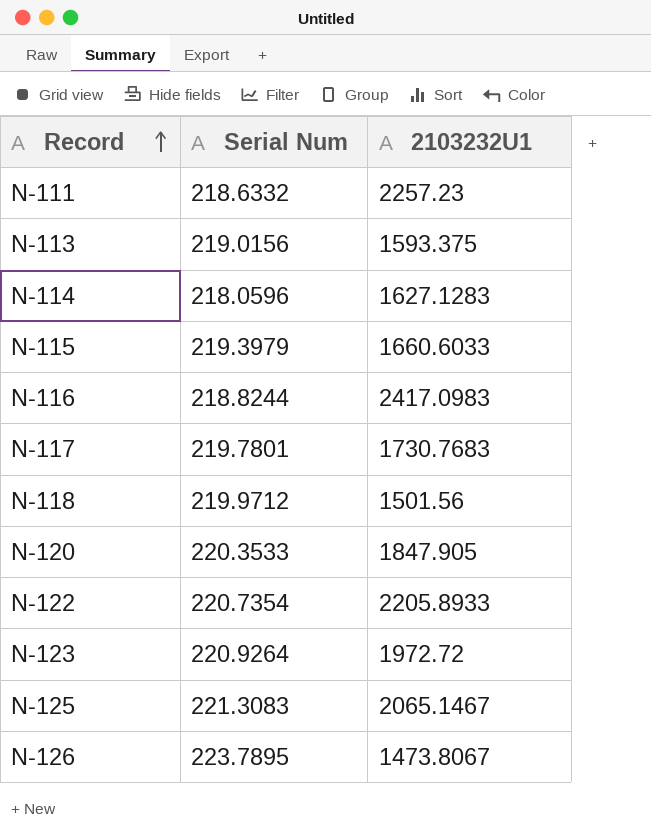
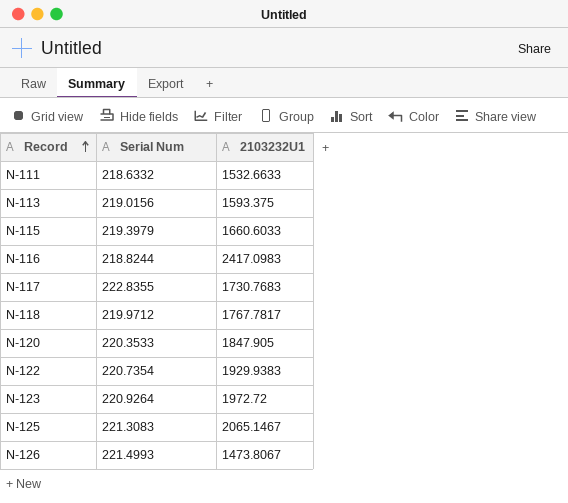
row N-114: 218.0596 | 1627.1283 -> none
N-111 | 2103232U1: 2257.23 -> 1532.6633
N-117 | Serial Num: 219.7801 -> 222.8355
N-118 | 2103232U1: 1501.56 -> 1767.7817
N-122 | 2103232U1: 2205.8933 -> 1929.9383
N-126 | Serial Num: 223.7895 -> 221.4993

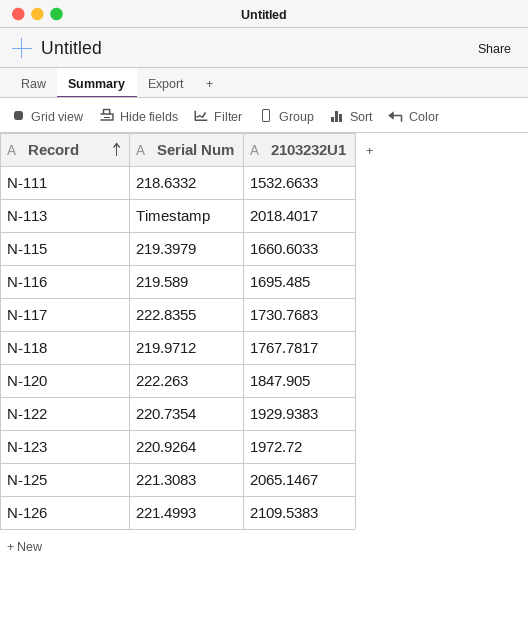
N-113 | Serial Num: 219.0156 -> Timestamp
N-113 | 2103232U1: 1593.375 -> 2018.4017
N-116 | Serial Num: 218.8244 -> 219.589
N-116 | 2103232U1: 2417.0983 -> 1695.485
N-120 | Serial Num: 220.3533 -> 222.263
N-126 | 2103232U1: 1473.8067 -> 2109.5383

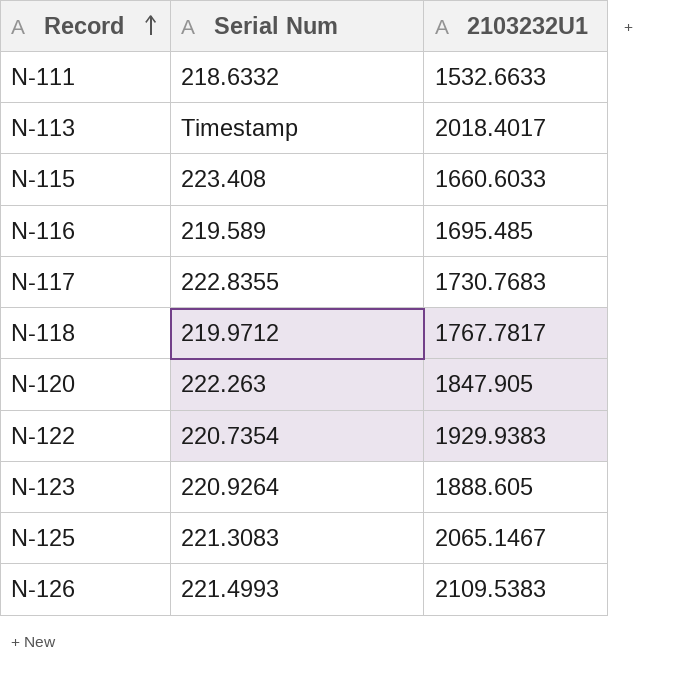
N-115 | Serial Num: 219.3979 -> 223.408
N-123 | 2103232U1: 1972.72 -> 1888.605

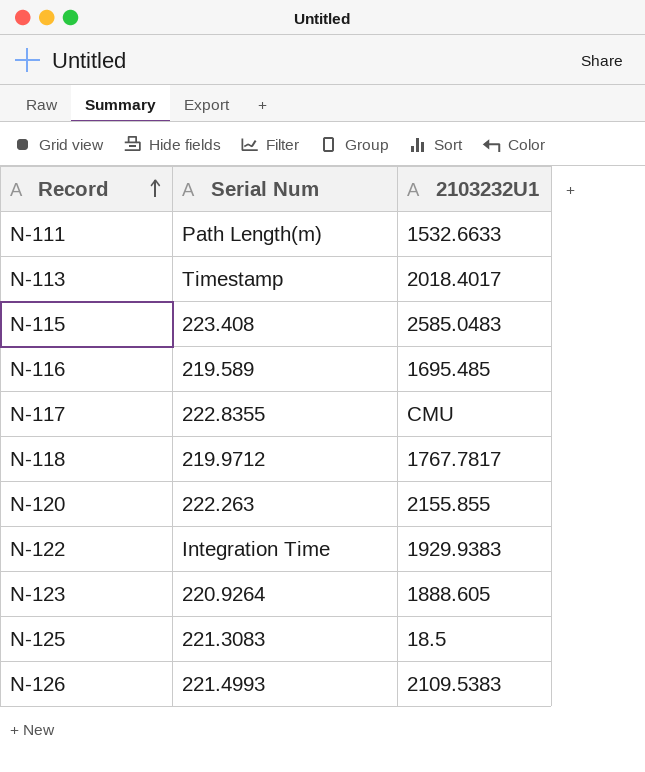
N-111 | Serial Num: 218.6332 -> Path Length(m)
N-115 | 2103232U1: 1660.6033 -> 2585.0483
N-117 | 2103232U1: 1730.7683 -> CMU
N-120 | 2103232U1: 1847.905 -> 2155.855
N-122 | Serial Num: 220.7354 -> Integration Time
N-125 | 2103232U1: 2065.1467 -> 18.5

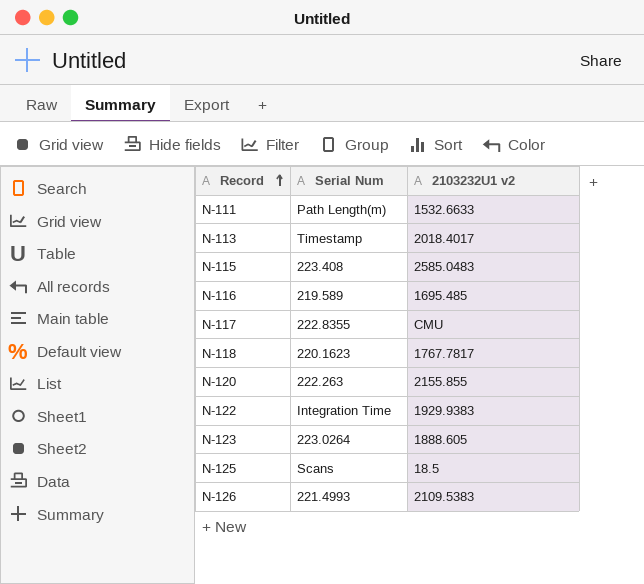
column name: 2103232U1 -> 2103232U1 v2
N-118 | Serial Num: 219.9712 -> 220.1623
N-123 | Serial Num: 220.9264 -> 223.0264
N-125 | Serial Num: 221.3083 -> Scans

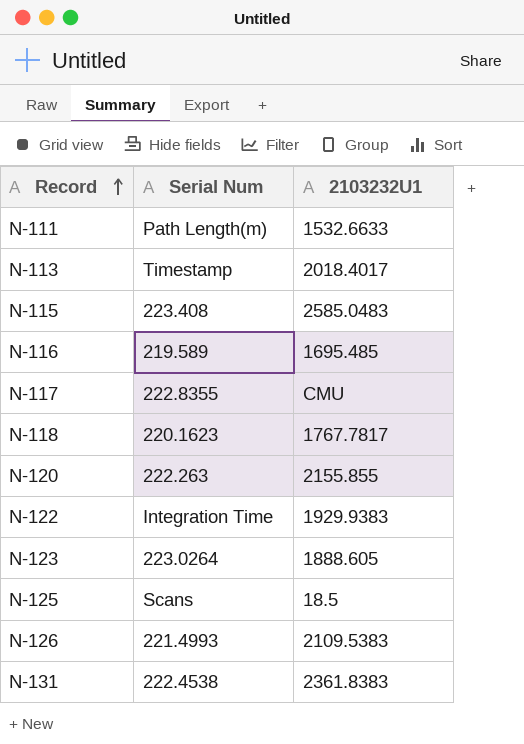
column name: 2103232U1 v2 -> 2103232U1
row N-131: none -> 222.4538 | 2361.8383

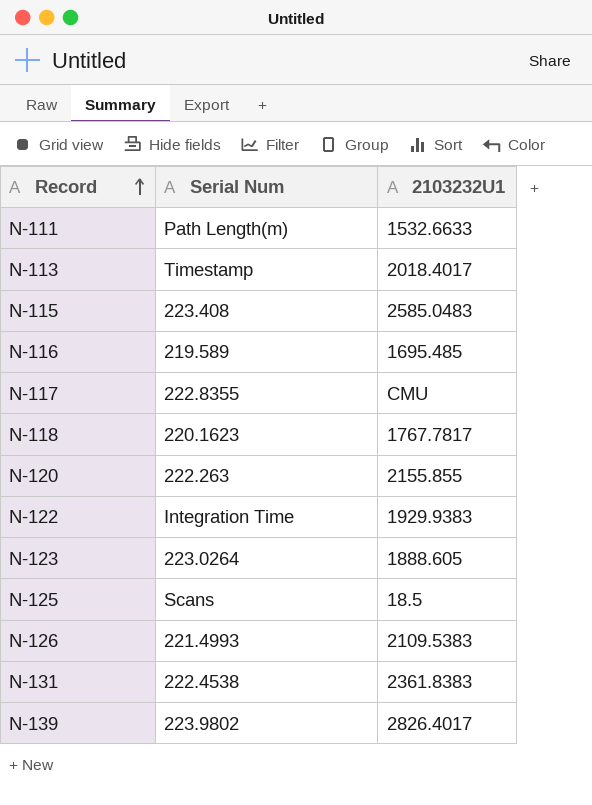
row N-139: none -> 223.9802 | 2826.4017

